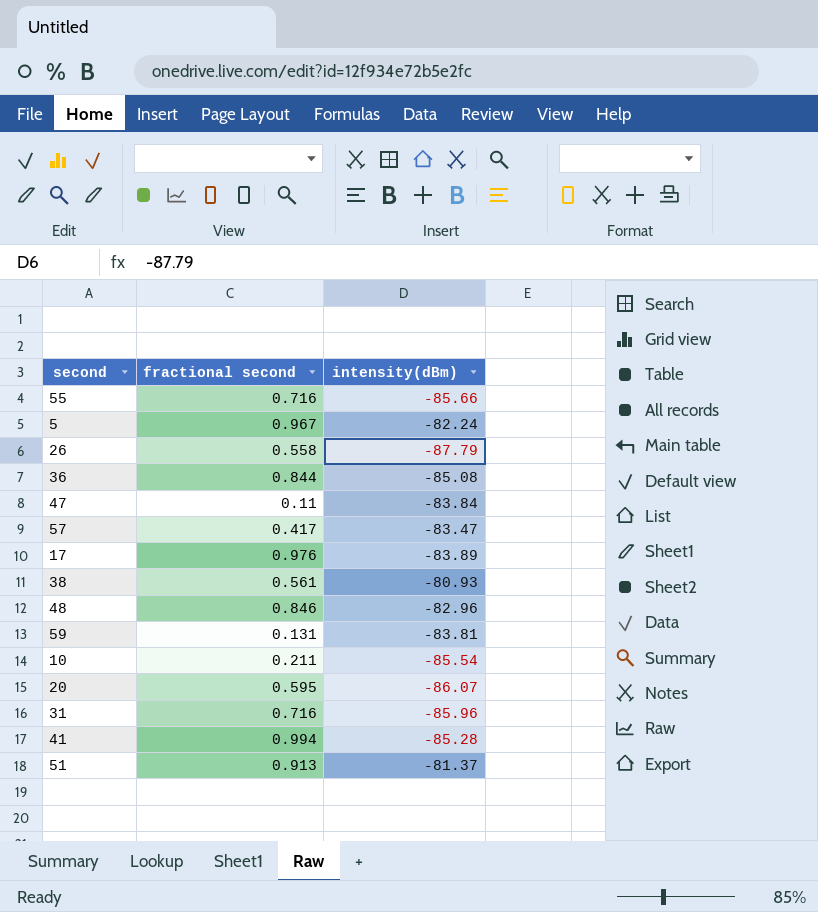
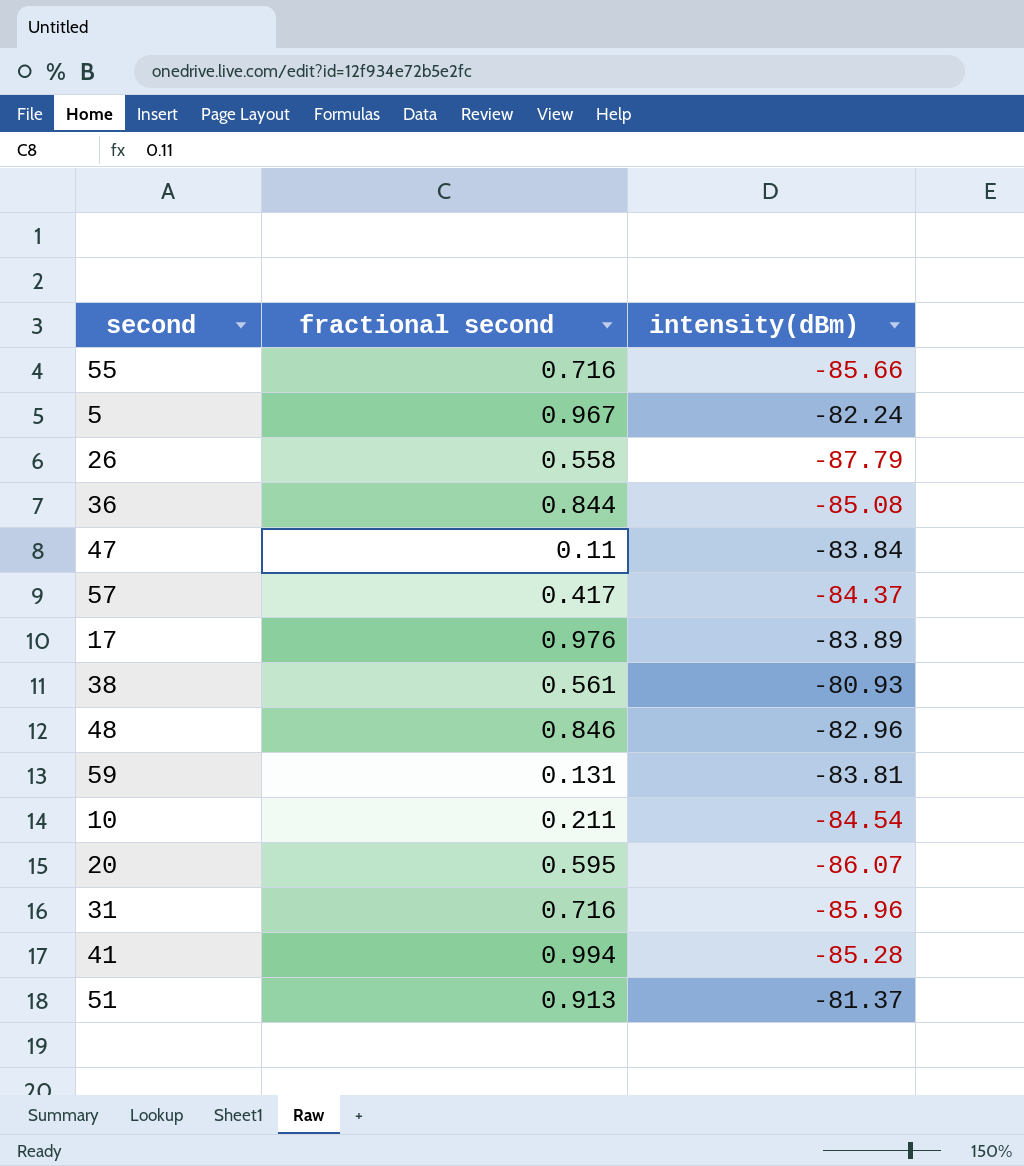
57 | intensity(dBm): -83.47 -> -84.37
10 | intensity(dBm): -85.54 -> -84.54

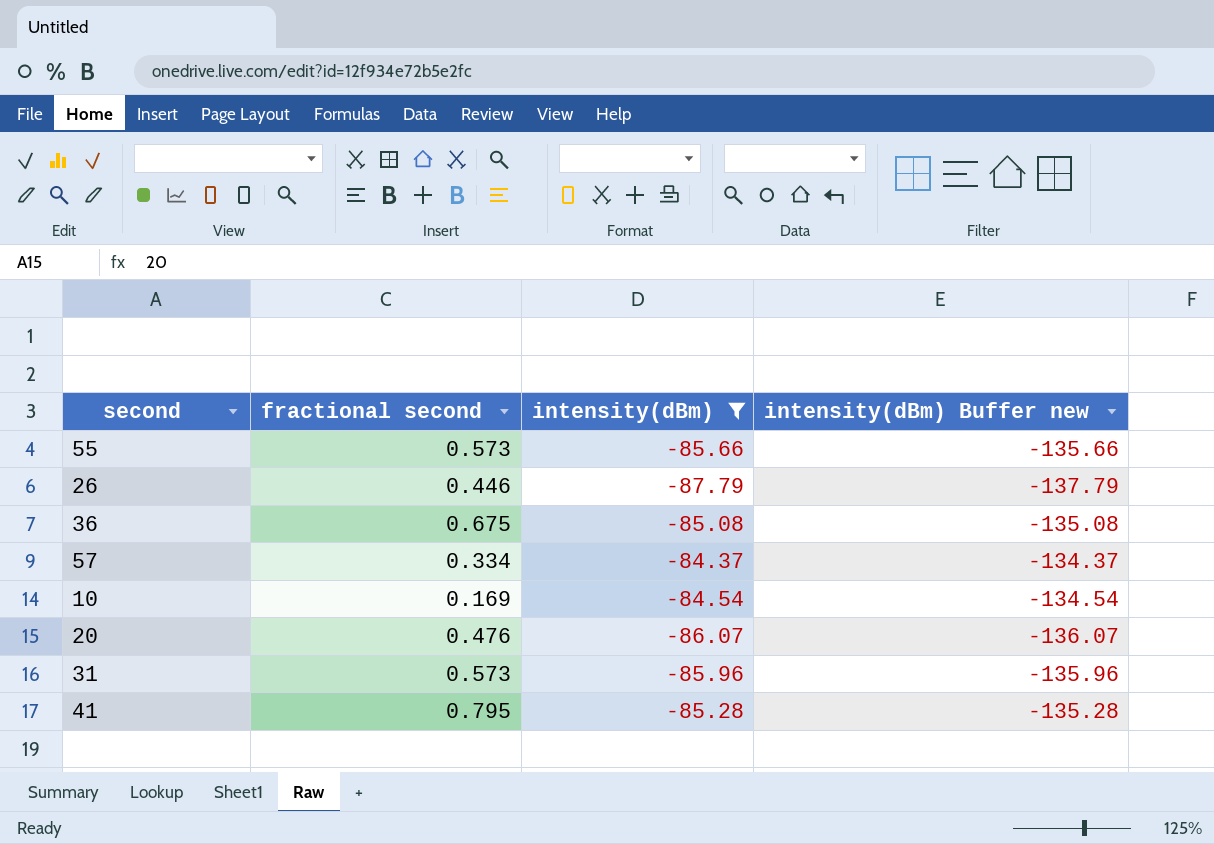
filter: none -> intensity(dBm) <= -84.37
column intensity(dBm) Buffer new | formula: none -> [intensity(dBm)] - 50
55 | fractional second: 0.716 -> 0.573
26 | fractional second: 0.558 -> 0.446
36 | fractional second: 0.844 -> 0.675
57 | fractional second: 0.417 -> 0.334
10 | fractional second: 0.211 -> 0.169
20 | fractional second: 0.595 -> 0.476
31 | fractional second: 0.716 -> 0.573
41 | fractional second: 0.994 -> 0.795

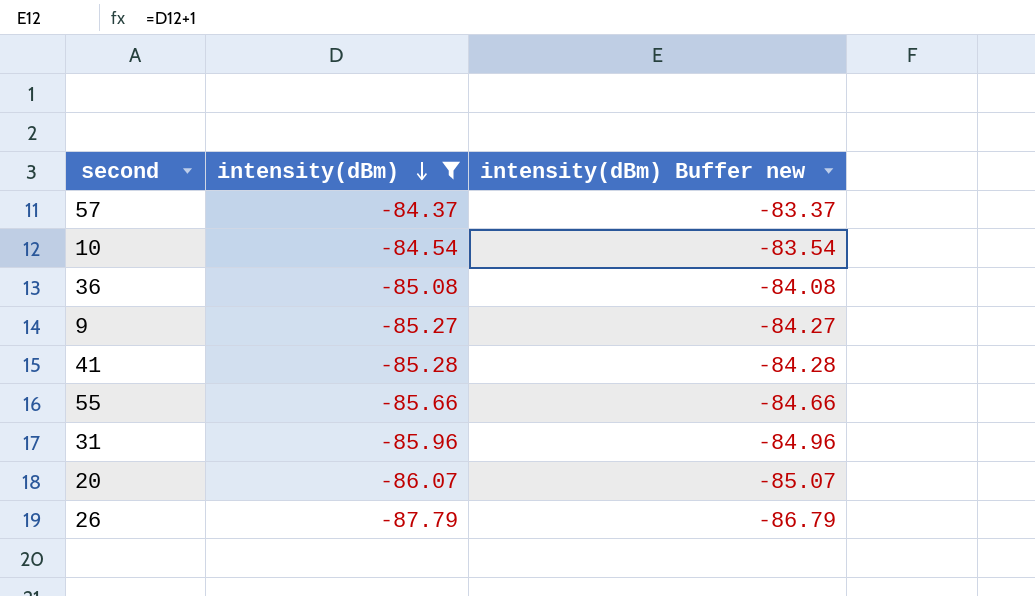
row order: none -> intensity(dBm) descending
column fractional second | position: 2 -> none
column intensity(dBm) Buffer new | formula: [intensity(dBm)] - 50 -> [intensity(dBm)] + 1
row 9: none -> -85.27 | -84.27

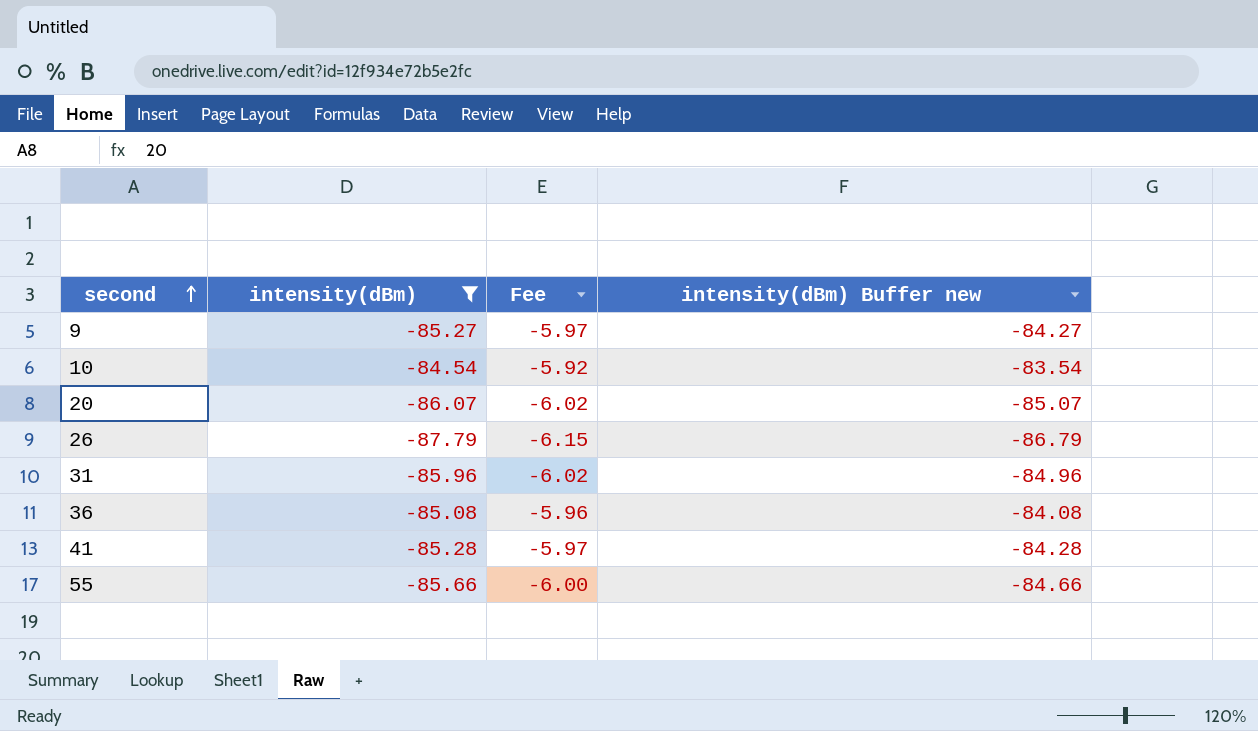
row order: intensity(dBm) descending -> second ascending
column Fee | formula: none -> [intensity(dBm)] * 0.07
row 57: -84.37 | -83.37 -> none

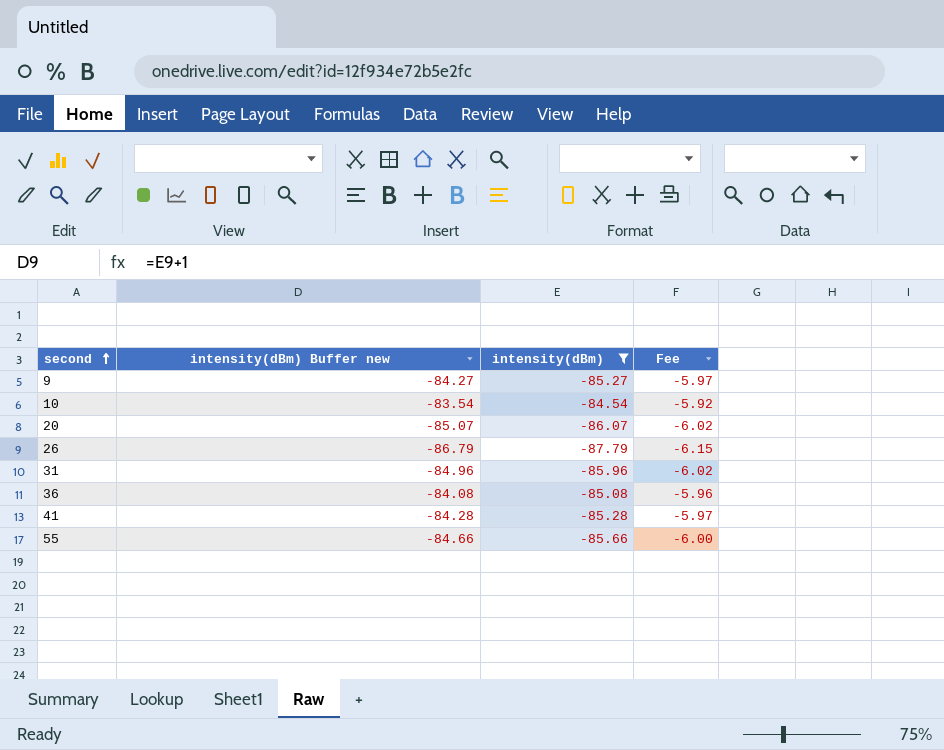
column intensity(dBm) Buffer new | position: 4 -> 2

